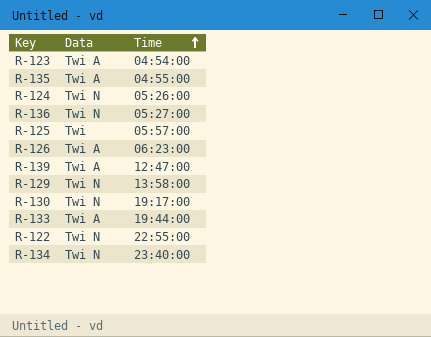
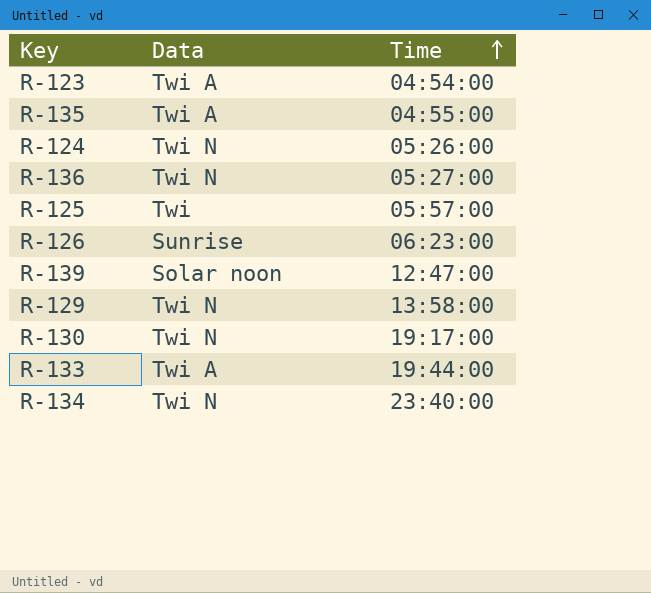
row R-122: Twi N | 22:55:00 -> none
R-126 | Data: Twi A -> Sunrise
R-139 | Data: Twi A -> Solar noon

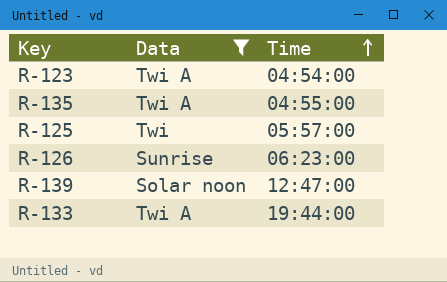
filter: none -> Data != Twi N

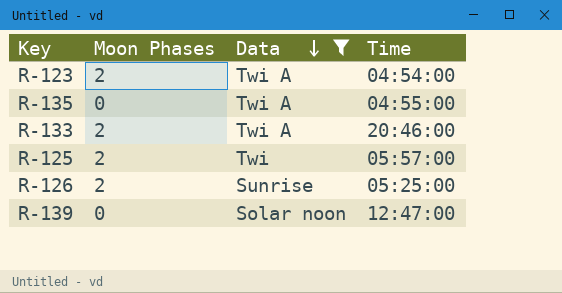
row order: Time ascending -> Data descending
column Moon Phases | position: none -> 2
R-133 | Time: 19:44:00 -> 20:46:00
R-126 | Time: 06:23:00 -> 05:25:00

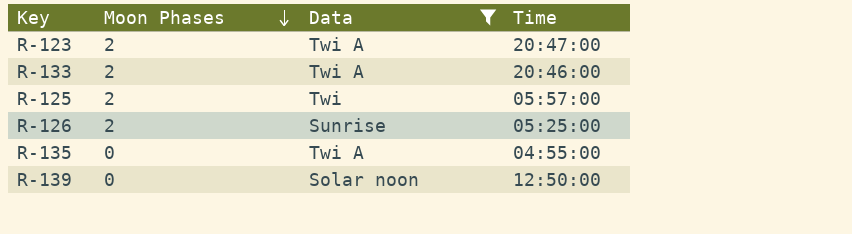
row order: Data descending -> Moon Phases descending
R-123 | Time: 04:54:00 -> 20:47:00
R-139 | Time: 12:47:00 -> 12:50:00

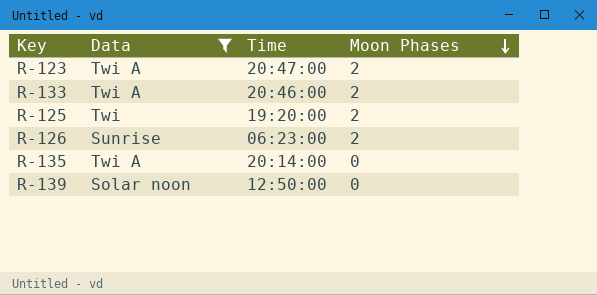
column Moon Phases | position: 2 -> 4
R-125 | Time: 05:57:00 -> 19:20:00
R-126 | Time: 05:25:00 -> 06:23:00
R-135 | Time: 04:55:00 -> 20:14:00

